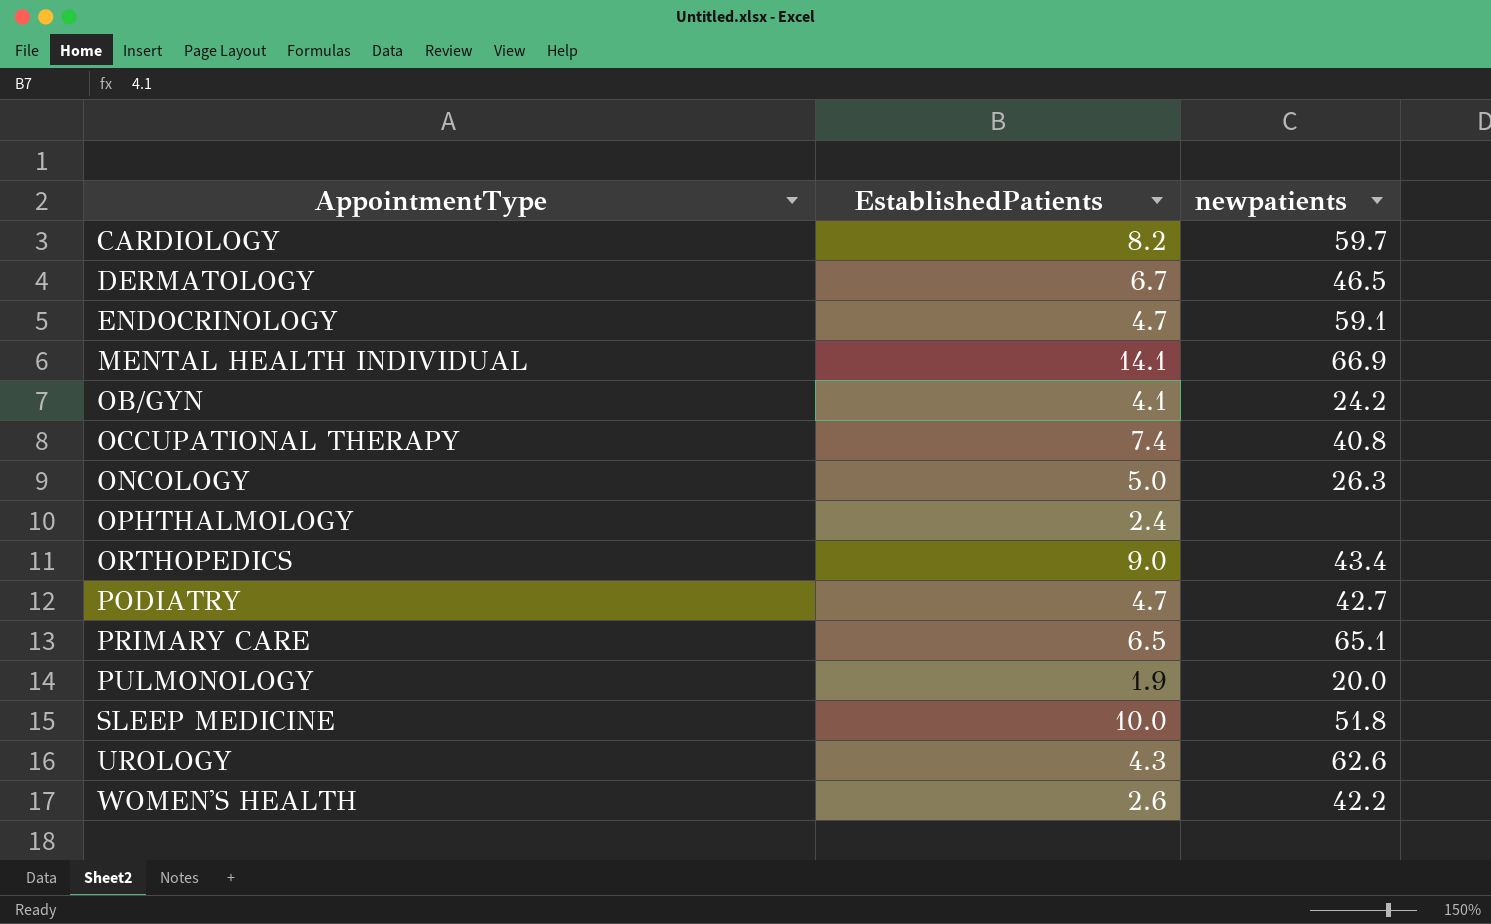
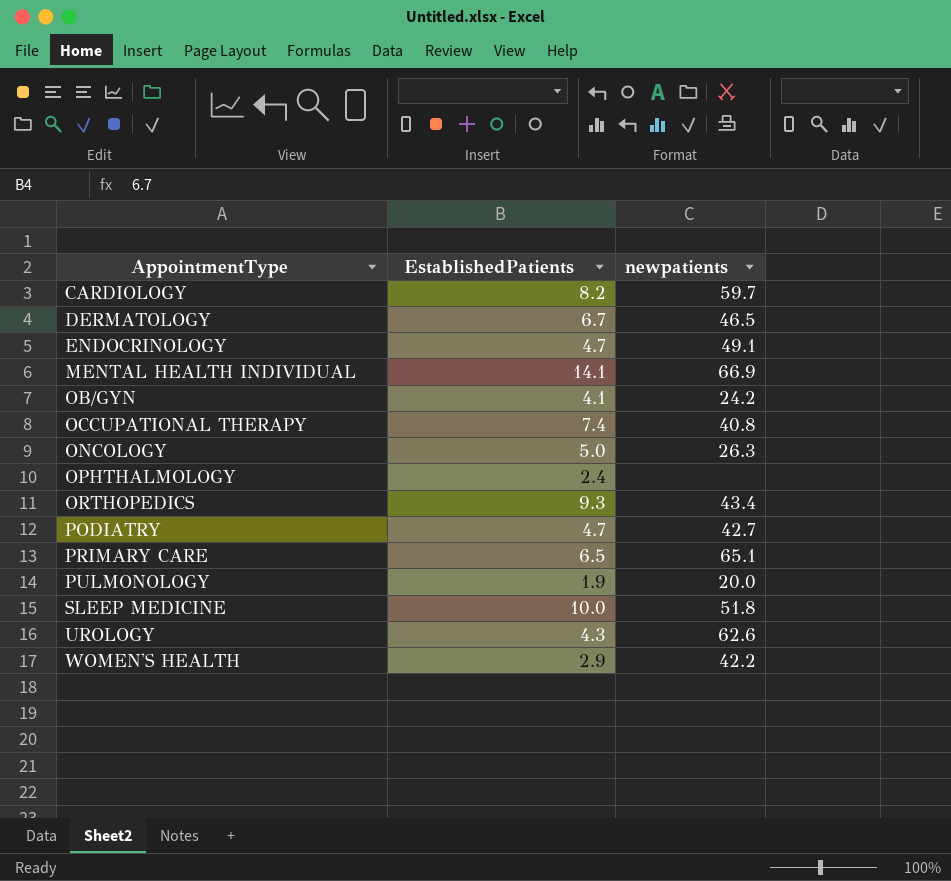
ENDOCRINOLOGY | newpatients: 59.1 -> 49.1
ORTHOPEDICS | EstablishedPatients: 9.0 -> 9.3
WOMEN'S HEALTH | EstablishedPatients: 2.6 -> 2.9

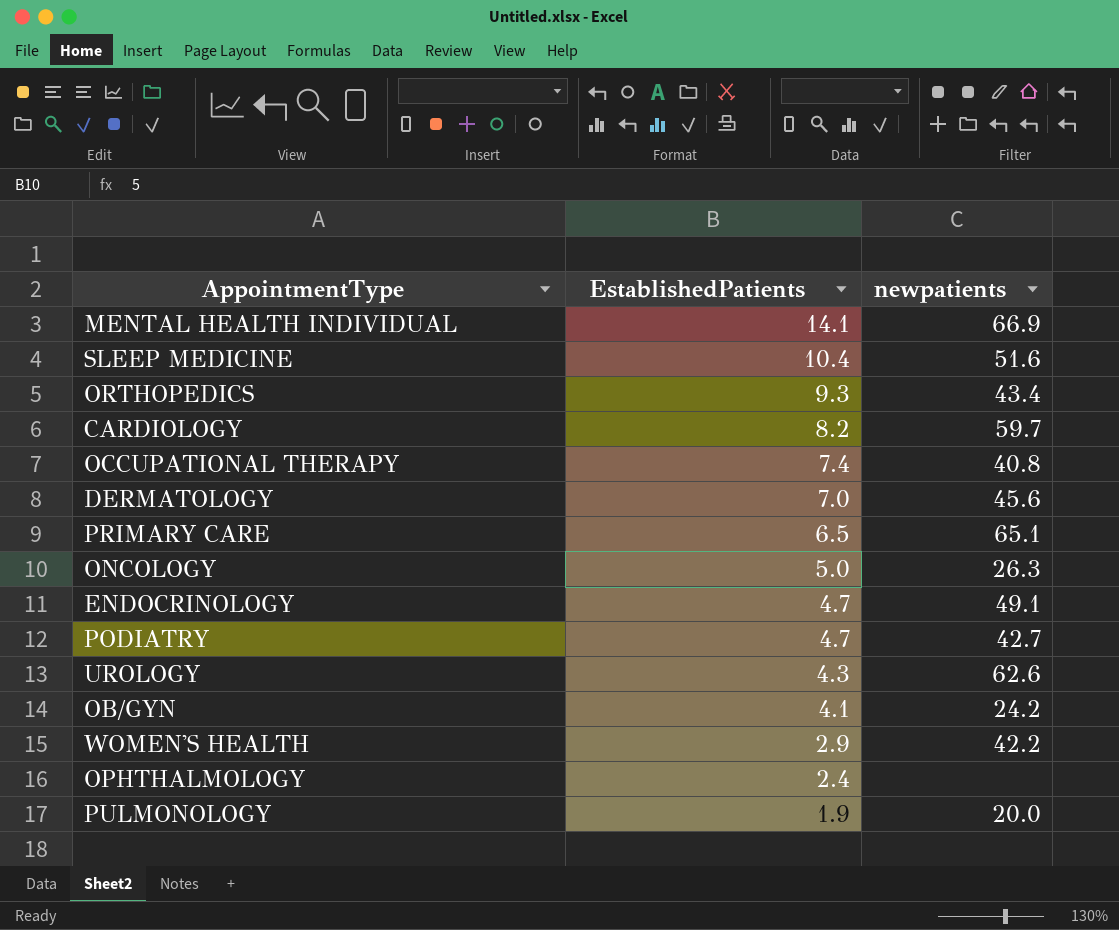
row order: AppointmentType ascending -> EstablishedPatients descending
SLEEP MEDICINE | EstablishedPatients: 10.0 -> 10.4
SLEEP MEDICINE | newpatients: 51.8 -> 51.6
DERMATOLOGY | EstablishedPatients: 6.7 -> 7.0
DERMATOLOGY | newpatients: 46.5 -> 45.6

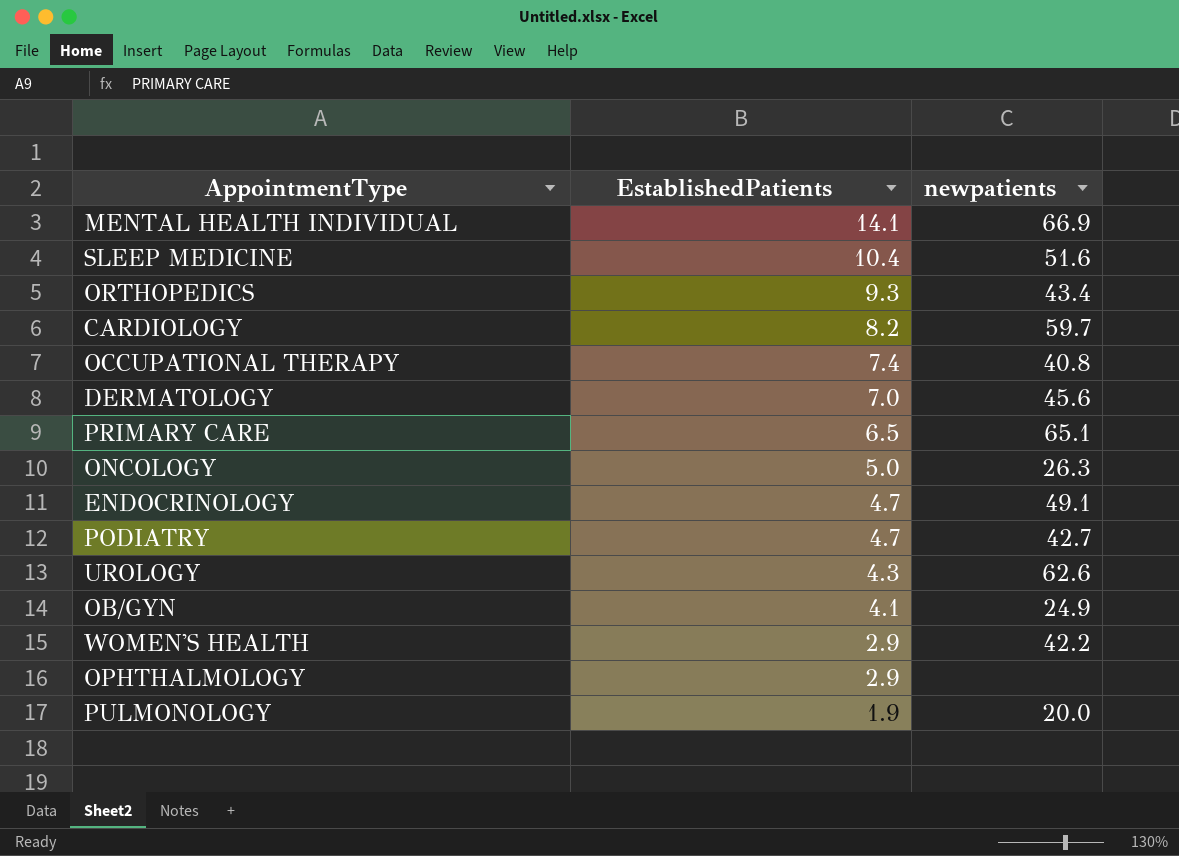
OB/GYN | newpatients: 24.2 -> 24.9
OPHTHALMOLOGY | EstablishedPatients: 2.4 -> 2.9

